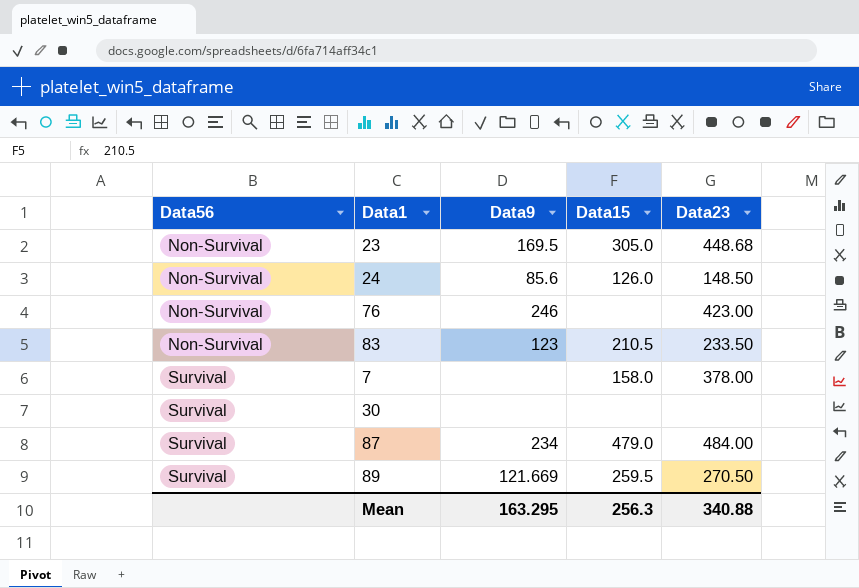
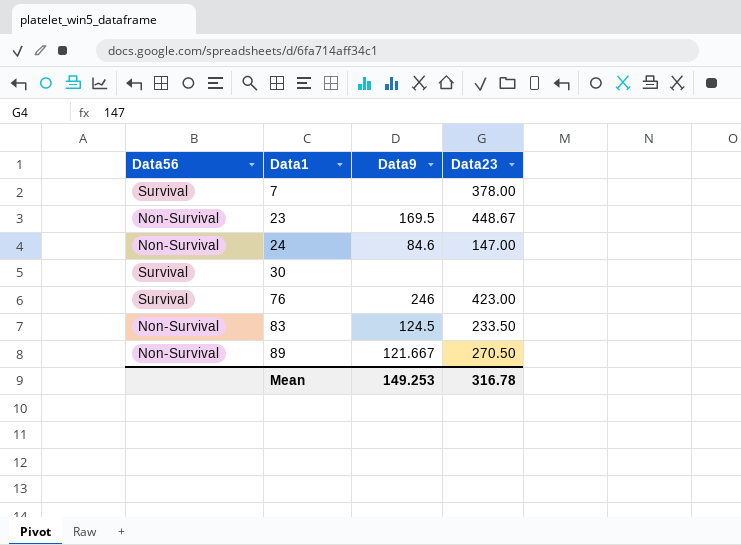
row order: Data56 ascending -> Data1 ascending
column Data15 | position: 4 -> none
row 87: Survival | 234 | 479.0 | 484.00 -> none
23 | Data23: 448.68 -> 448.67
24 | Data9: 85.6 -> 84.6
24 | Data23: 148.50 -> 147.00
76 | Data56: Non-Survival -> Survival
83 | Data9: 123 -> 124.5
89 | Data56: Survival -> Non-Survival
89 | Data9: 121.669 -> 121.667
Mean | Data9: 163.295 -> 149.253
Mean | Data23: 340.88 -> 316.78

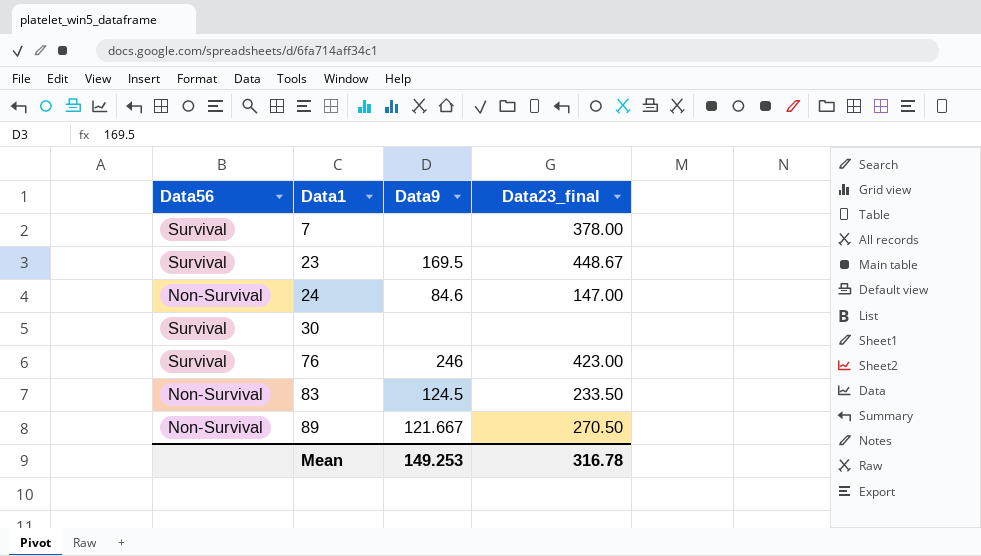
column name: Data23 -> Data23_final
23 | Data56: Non-Survival -> Survival

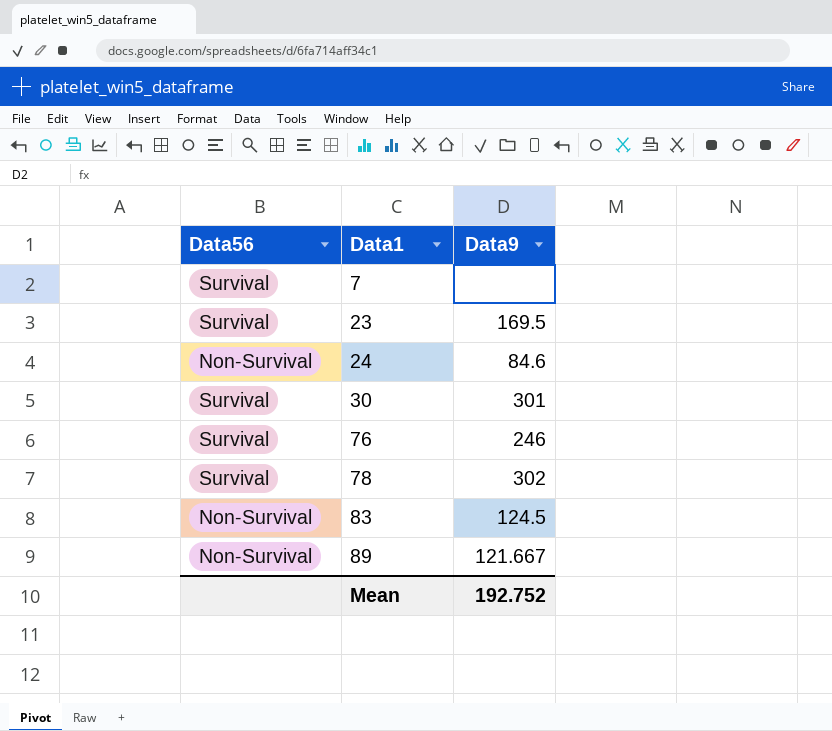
column Data23_final | position: 4 -> none
30 | Data9: none -> 301
row 78: none -> Survival | 302
Mean | Data9: 149.253 -> 192.752

